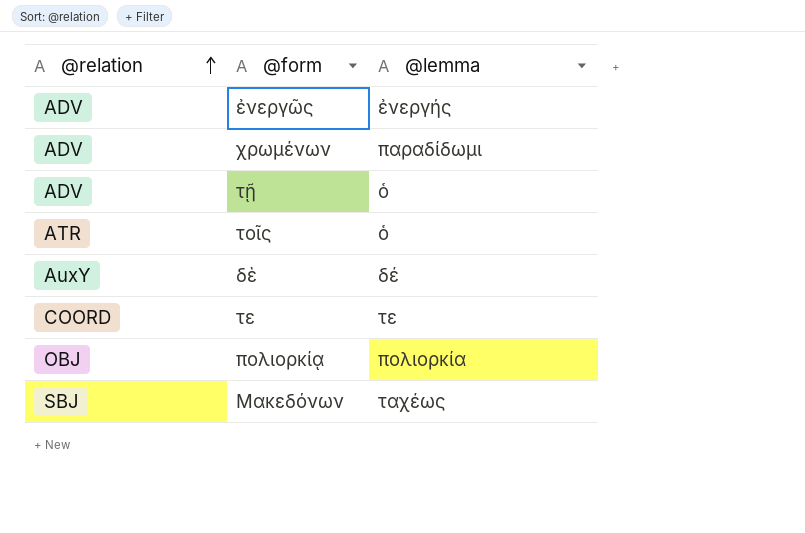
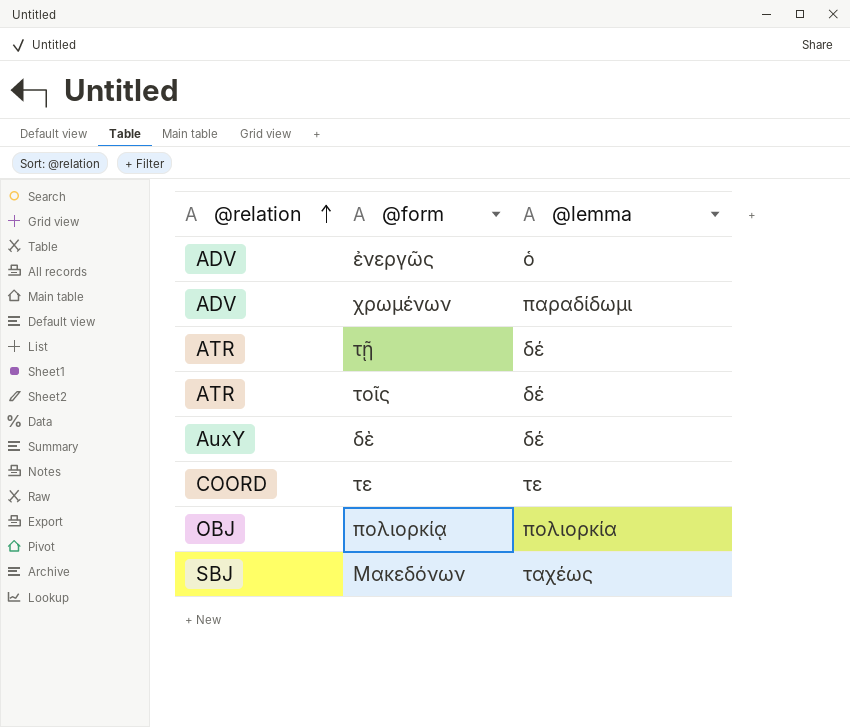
ἐνεργῶς | @lemma: ἐνεργής -> ὁ
τῇ | @relation: ADV -> ATR
τῇ | @lemma: ὁ -> δέ
τοῖς | @lemma: ὁ -> δέ

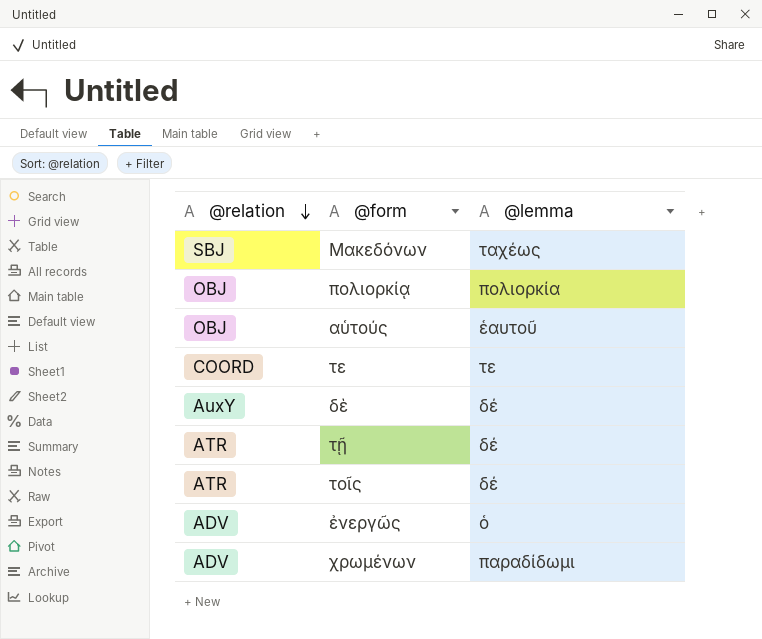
row order: @relation ascending -> @relation descending
row αὑτούς: none -> OBJ | ἑαυτοῦ

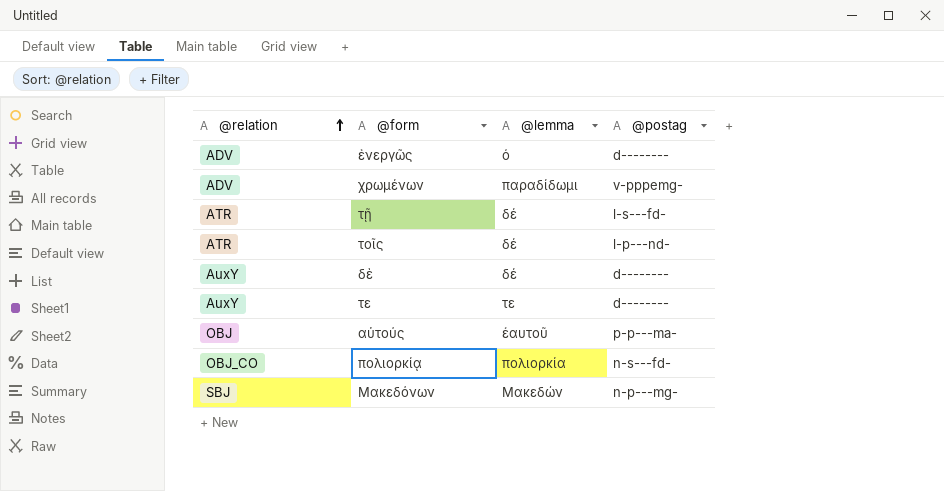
row order: @relation descending -> @relation ascending
column @postag | position: none -> 4
τε | @relation: COORD -> AuxY
πολιορκίᾳ | @relation: OBJ -> OBJ_CO
Μακεδόνων | @lemma: ταχέως -> Μακεδών

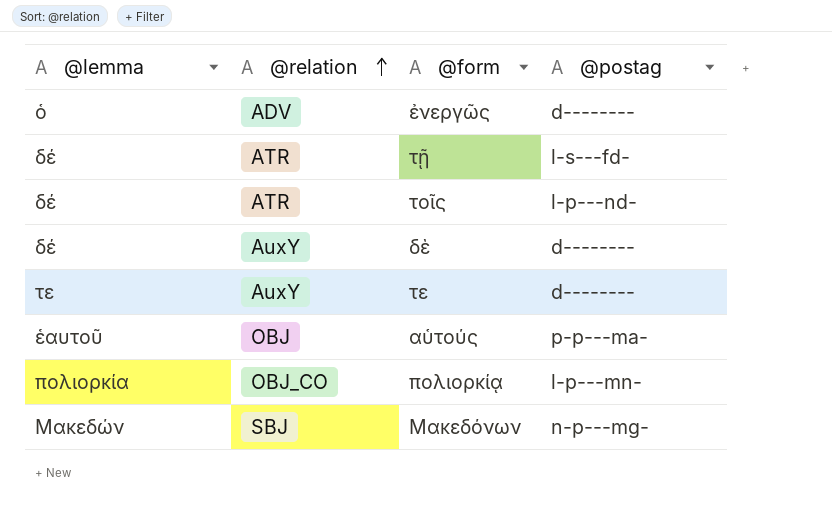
column @lemma | position: 3 -> 1
row χρωμένων: ADV | παραδίδωμι | v-pppemg- -> none
πολιορκίᾳ | @postag: n-s---fd- -> l-p---mn-

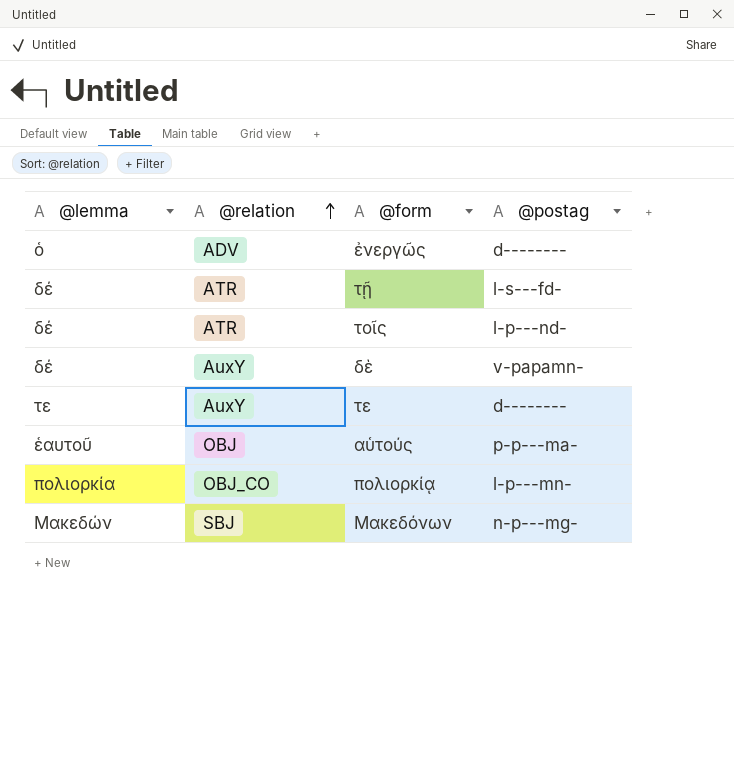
δὲ | @postag: d-------- -> v-papamn-

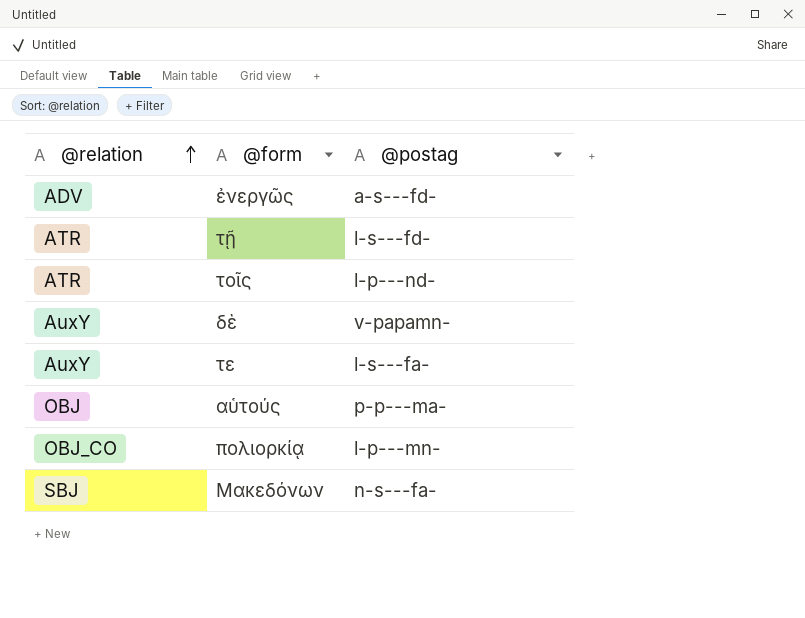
column @lemma | position: 1 -> none
ἐνεργῶς | @postag: d-------- -> a-s---fd-
τε | @postag: d-------- -> l-s---fa-
Μακεδόνων | @postag: n-p---mg- -> n-s---fa-

